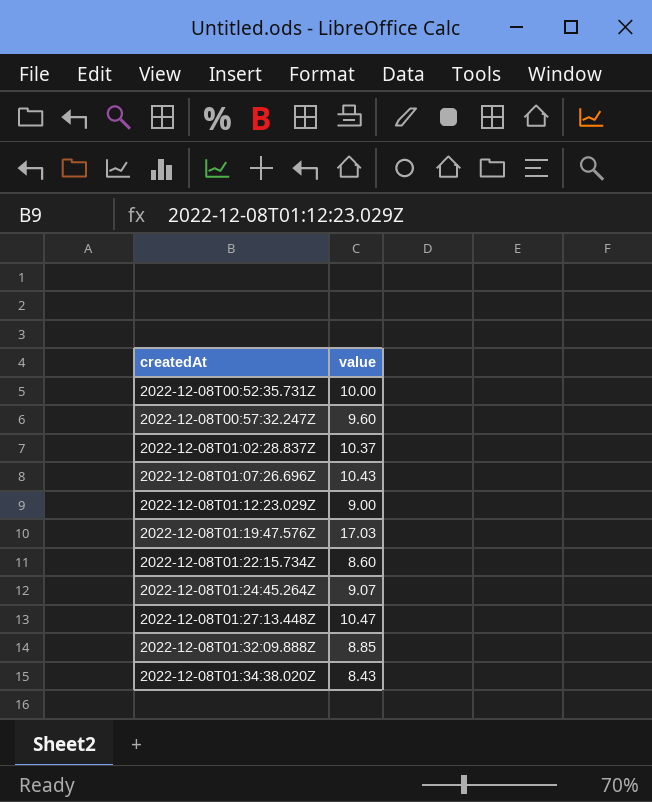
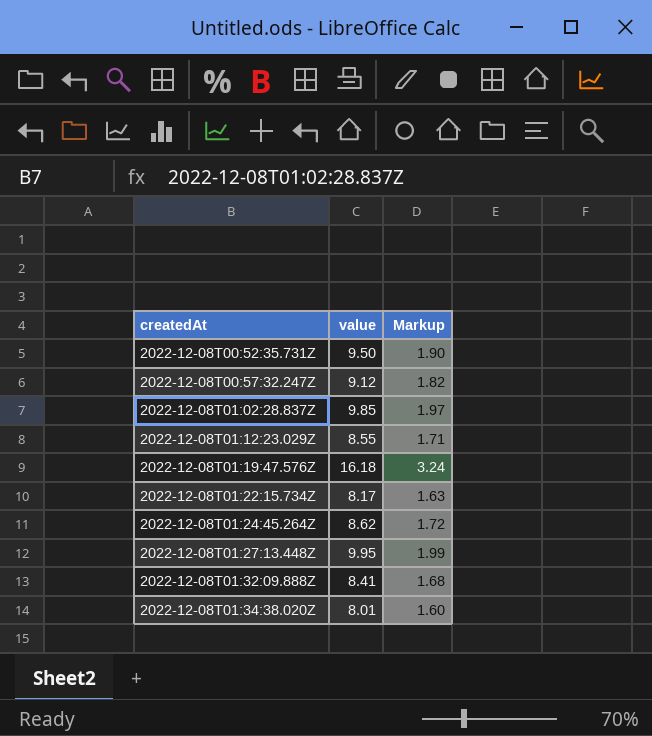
column Markup | formula: none -> [value] * 0.2
row 2022-12-08T01:07:26.696Z: 10.43 -> none
2022-12-08T00:52:35.731Z | value: 10.00 -> 9.50
2022-12-08T00:57:32.247Z | value: 9.60 -> 9.12
2022-12-08T01:02:28.837Z | value: 10.37 -> 9.85
2022-12-08T01:12:23.029Z | value: 9.00 -> 8.55
2022-12-08T01:19:47.576Z | value: 17.03 -> 16.18
2022-12-08T01:22:15.734Z | value: 8.60 -> 8.17
2022-12-08T01:24:45.264Z | value: 9.07 -> 8.62
2022-12-08T01:27:13.448Z | value: 10.47 -> 9.95
2022-12-08T01:32:09.888Z | value: 8.85 -> 8.41
2022-12-08T01:34:38.020Z | value: 8.43 -> 8.01

